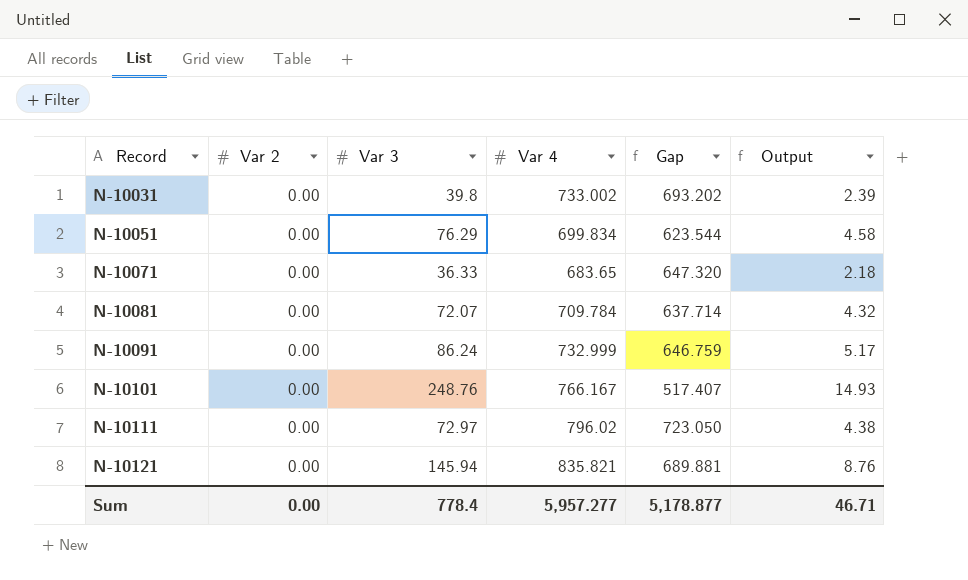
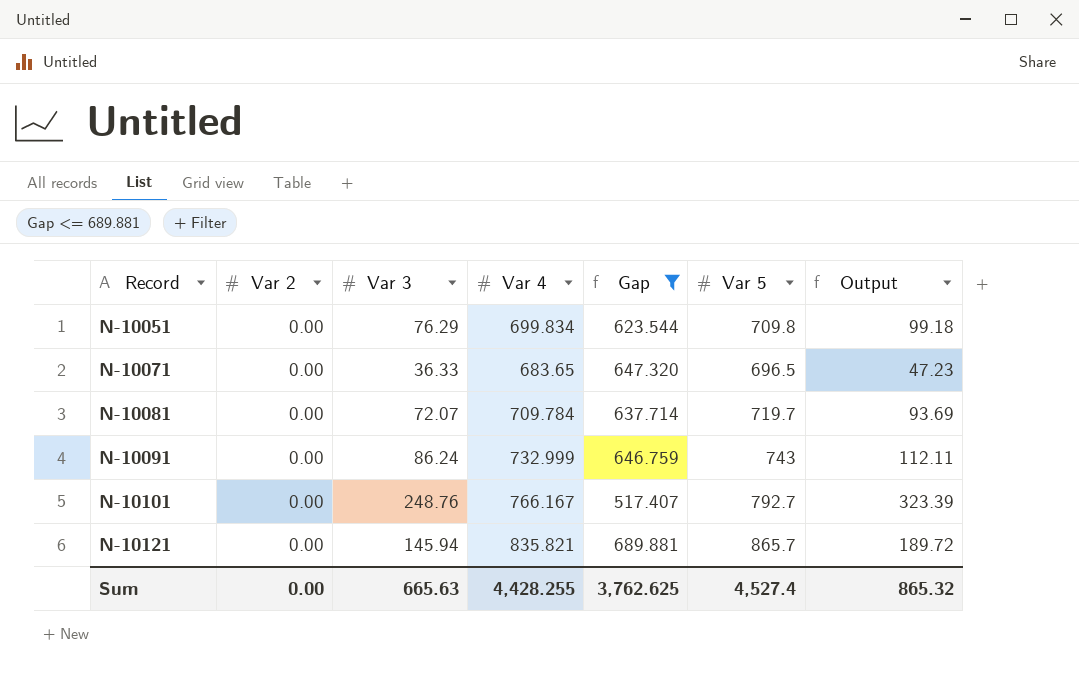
filter: none -> Gap <= 689.881
column Var 5 | position: none -> 6
column Output | formula: [Var 3] * 0.06 -> [Var 3] * 1.3
Sum | Var 3: 778.4 -> 665.63
Sum | Var 4: 5,957.277 -> 4,428.255
Sum | Gap: 5,178.877 -> 3,762.625
Sum | Output: 46.71 -> 865.32

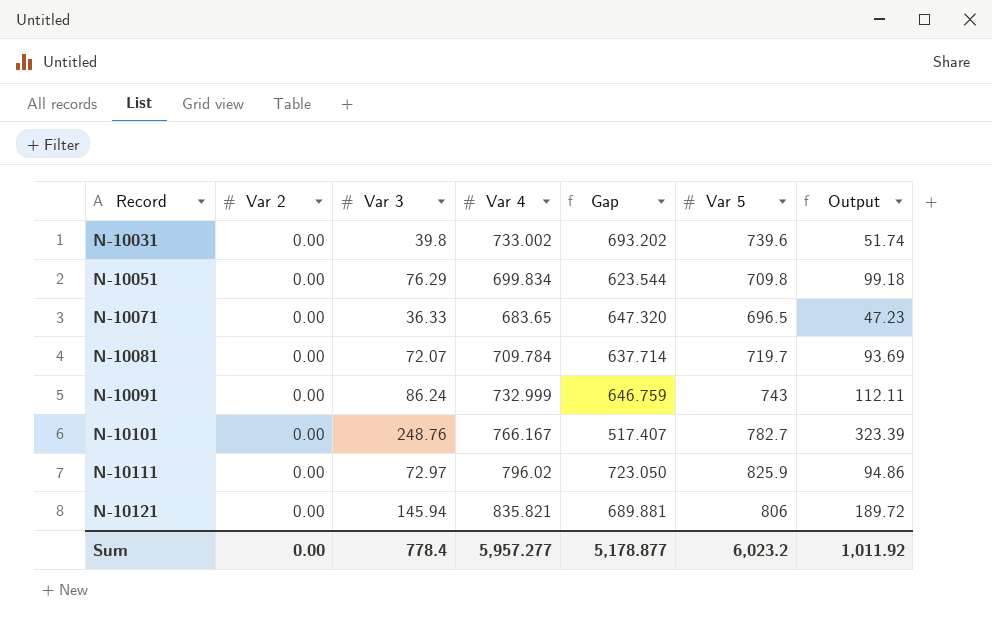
filter: Gap <= 689.881 -> none
N-10101 | Var 5: 792.7 -> 782.7
N-10121 | Var 5: 865.7 -> 806
Sum | Var 3: 665.63 -> 778.4
Sum | Var 4: 4,428.255 -> 5,957.277
Sum | Gap: 3,762.625 -> 5,178.877
Sum | Var 5: 4,527.4 -> 6,023.2
Sum | Output: 865.32 -> 1,011.92

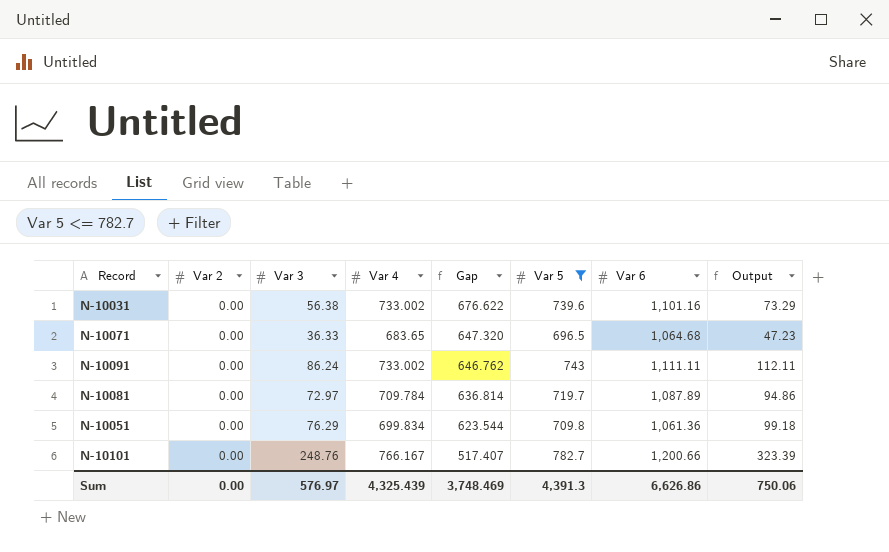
filter: none -> Var 5 <= 782.7
row order: Record ascending -> Gap descending
column Var 6 | position: none -> 7
N-10031 | Var 3: 39.8 -> 56.38
N-10031 | Gap: 693.202 -> 676.622
N-10031 | Output: 51.74 -> 73.29
N-10091 | Var 4: 732.999 -> 733.002
N-10091 | Gap: 646.759 -> 646.762
N-10081 | Var 3: 72.07 -> 72.97
N-10081 | Gap: 637.714 -> 636.814
N-10081 | Output: 93.69 -> 94.86
Sum | Var 3: 778.4 -> 576.97
Sum | Var 4: 5,957.277 -> 4,325.439
Sum | Gap: 5,178.877 -> 3,748.469
Sum | Var 5: 6,023.2 -> 4,391.3
Sum | Output: 1,011.92 -> 750.06

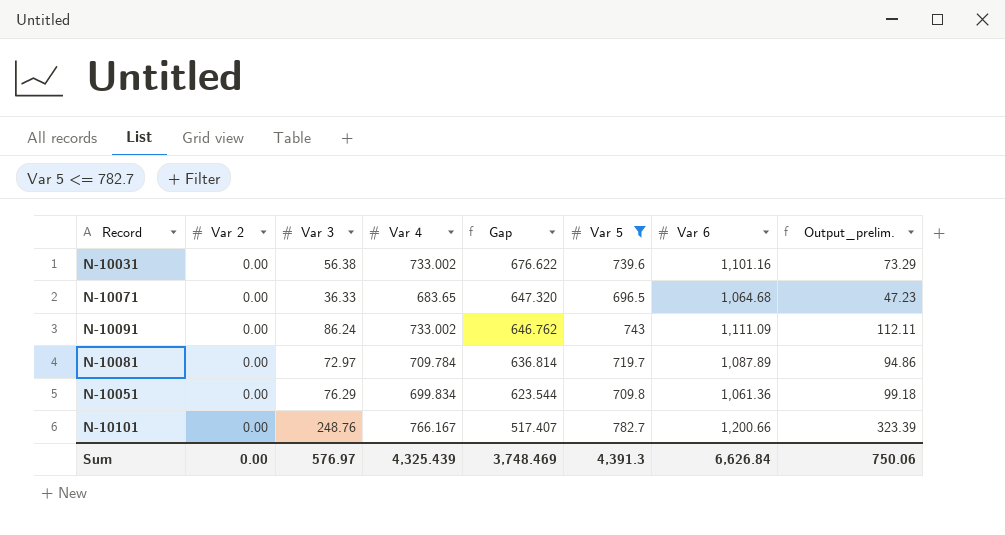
column name: Output -> Output_prelim.
N-10091 | Var 6: 1,111.11 -> 1,111.09
Sum | Var 6: 6,626.86 -> 6,626.84

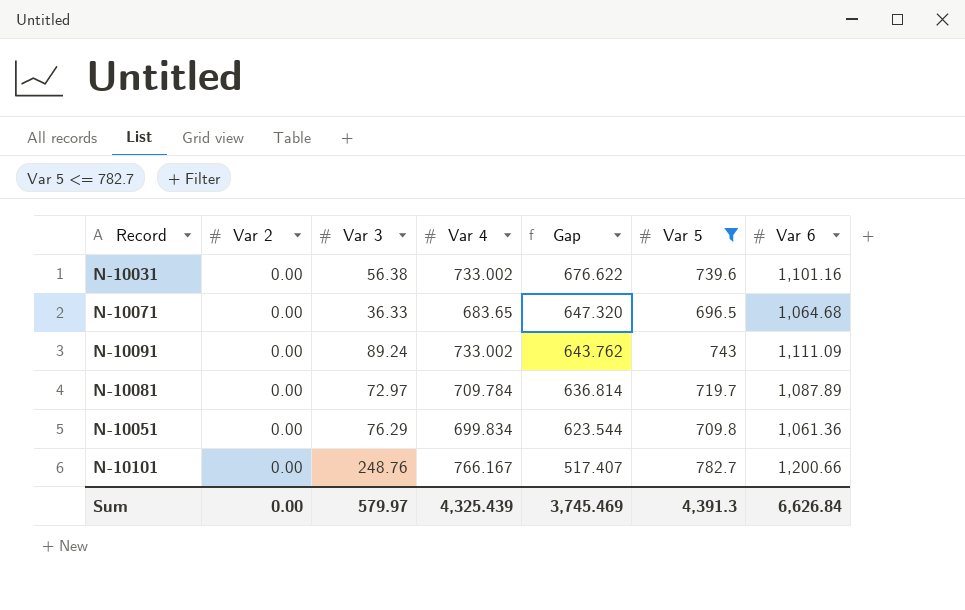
column Output_prelim. | formula: [Var 3] * 1.3 -> none
N-10091 | Var 3: 86.24 -> 89.24
N-10091 | Gap: 646.762 -> 643.762
Sum | Var 3: 576.97 -> 579.97
Sum | Gap: 3,748.469 -> 3,745.469

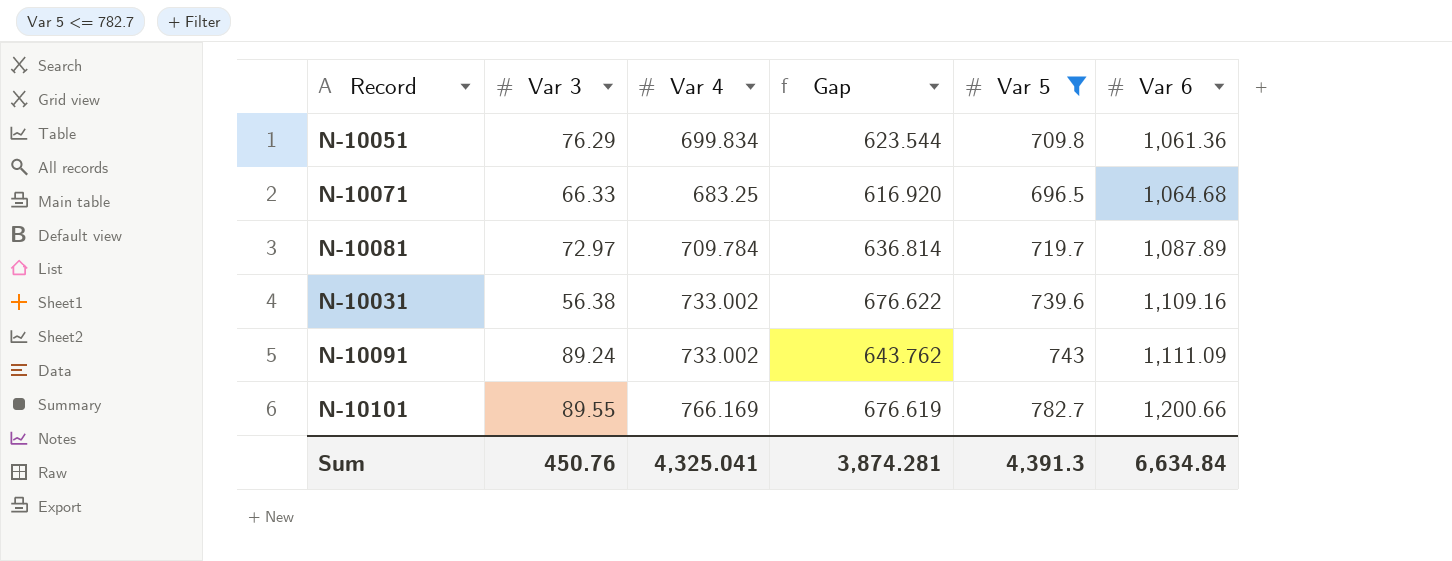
row order: Gap descending -> Var 6 ascending
column Var 2 | position: 2 -> none
N-10071 | Var 3: 36.33 -> 66.33
N-10071 | Var 4: 683.65 -> 683.25
N-10071 | Gap: 647.320 -> 616.920
N-10031 | Var 6: 1,101.16 -> 1,109.16
N-10101 | Var 3: 248.76 -> 89.55
N-10101 | Var 4: 766.167 -> 766.169
N-10101 | Gap: 517.407 -> 676.619
Sum | Var 3: 579.97 -> 450.76
Sum | Var 4: 4,325.439 -> 4,325.041
Sum | Gap: 3,745.469 -> 3,874.281
Sum | Var 6: 6,626.84 -> 6,634.84

